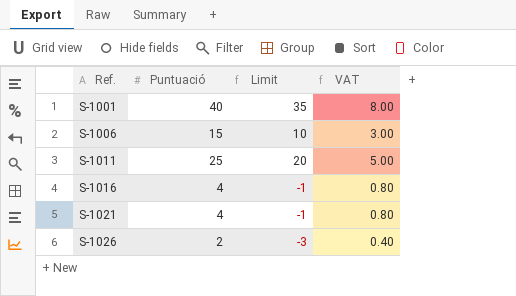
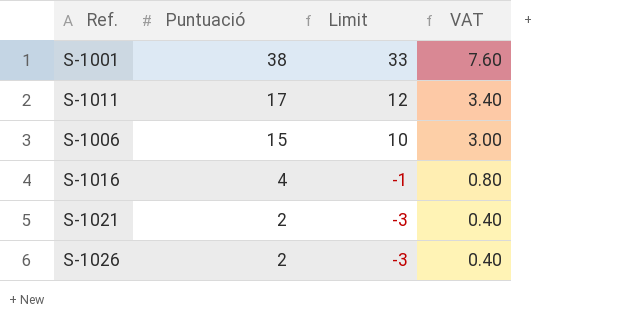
row order: Ref. ascending -> Puntuació descending
S-1001 | Puntuació: 40 -> 38
S-1001 | Limit: 35 -> 33
S-1001 | VAT: 8.00 -> 7.60
S-1011 | Puntuació: 25 -> 17
S-1011 | Limit: 20 -> 12
S-1011 | VAT: 5.00 -> 3.40
S-1021 | Puntuació: 4 -> 2
S-1021 | Limit: -1 -> -3
S-1021 | VAT: 0.80 -> 0.40

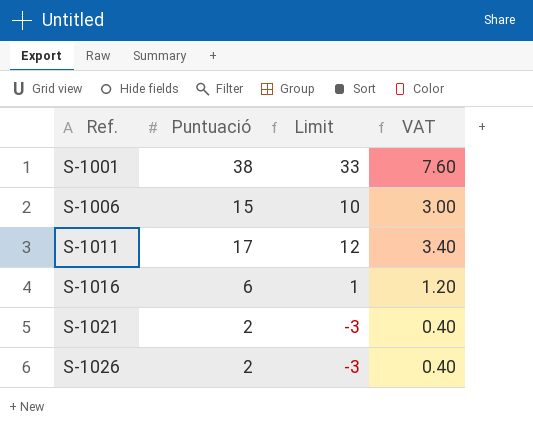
row order: Puntuació descending -> Ref. ascending
S-1016 | Puntuació: 4 -> 6
S-1016 | Limit: -1 -> 1
S-1016 | VAT: 0.80 -> 1.20

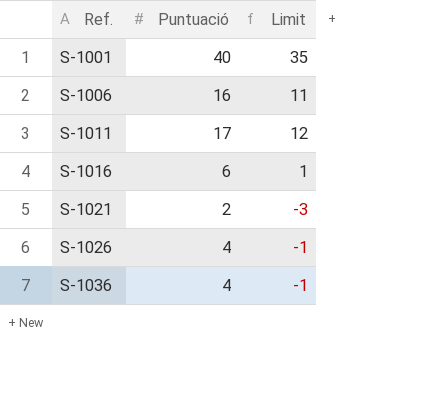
column VAT | formula: [Puntuació] * 0.2 -> none
S-1001 | Puntuació: 38 -> 40
S-1001 | Limit: 33 -> 35
S-1006 | Puntuació: 15 -> 16
S-1006 | Limit: 10 -> 11
S-1026 | Puntuació: 2 -> 4
S-1026 | Limit: -3 -> -1
row S-1036: none -> 4 | -1

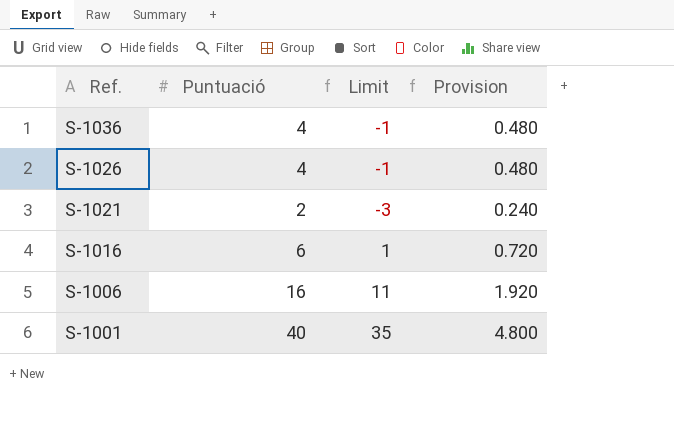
row order: Ref. ascending -> Ref. descending
column Provision | formula: none -> [Puntuació] * 0.12
row S-1011: 17 | 12 -> none

